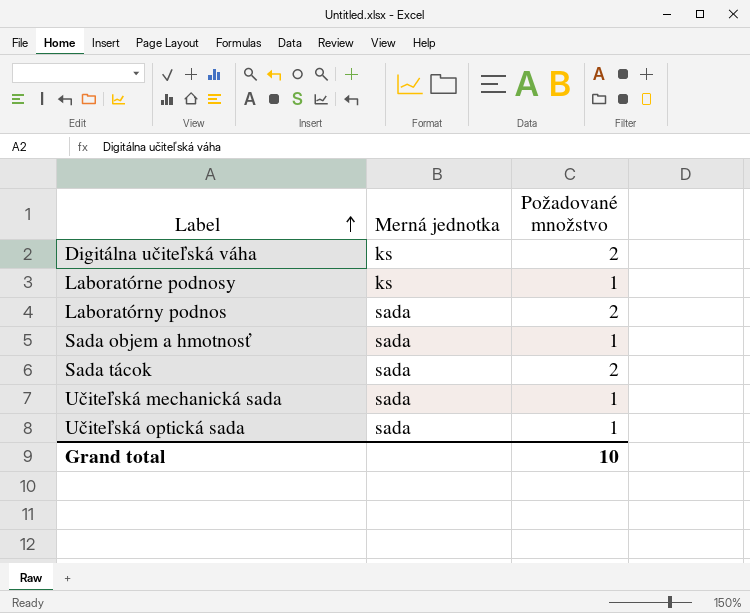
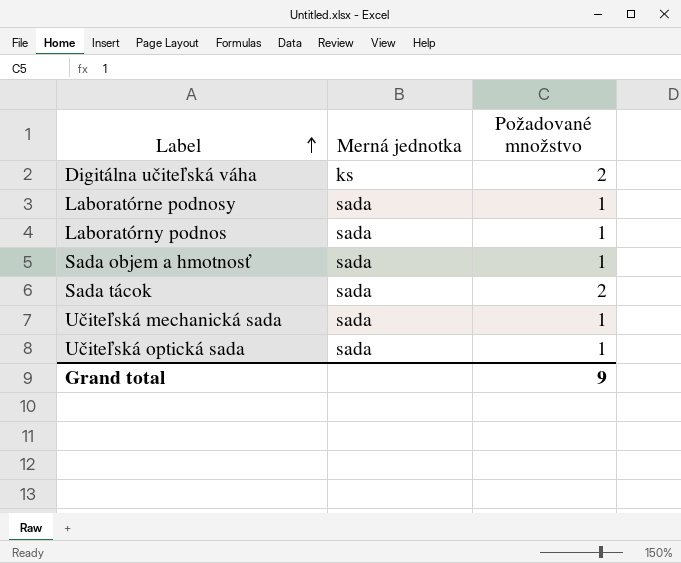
Laboratórne podnosy | Merná jednotka: ks -> sada
Laboratórny podnos | Požadované množstvo: 2 -> 1
Grand total | Požadované množstvo: 10 -> 9

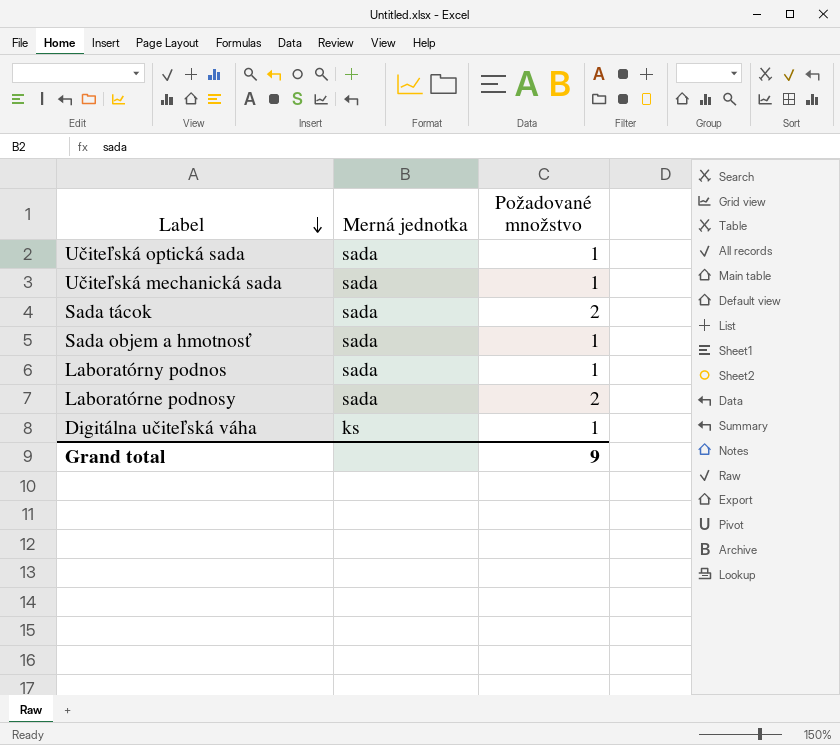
row order: Label ascending -> Label descending
Laboratórne podnosy | Požadované množstvo: 1 -> 2
Digitálna učiteľská váha | Požadované množstvo: 2 -> 1

